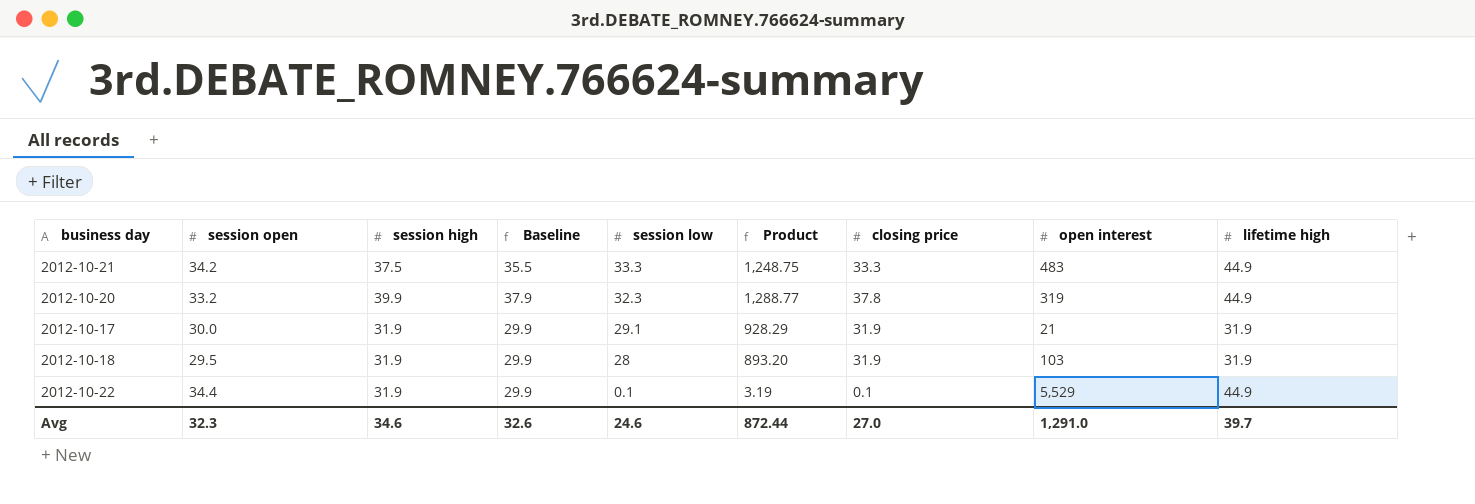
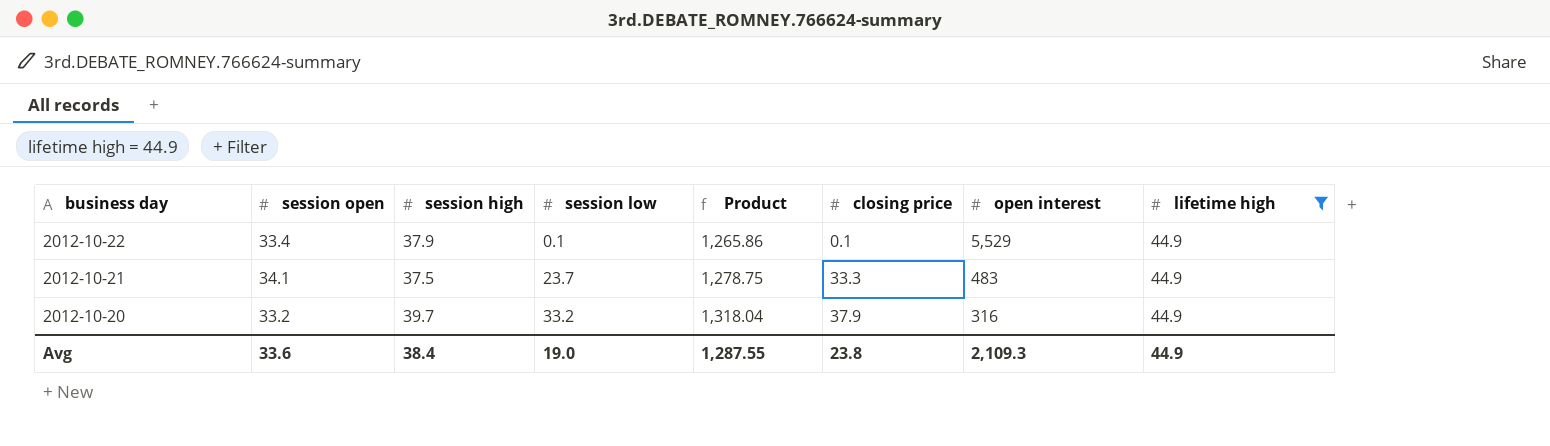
filter: none -> lifetime high = 44.9
row order: session low descending -> business day descending
column Baseline | formula: [session high] - 2 -> none
column Product | formula: [session high] * [session low] -> [session open] * [session high]
2012-10-22 | session open: 34.4 -> 33.4
2012-10-22 | session high: 31.9 -> 37.9
2012-10-21 | session open: 34.2 -> 34.1
2012-10-21 | session low: 33.3 -> 23.7
2012-10-20 | session high: 39.9 -> 39.7
2012-10-20 | session low: 32.3 -> 33.2
2012-10-20 | closing price: 37.8 -> 37.9
2012-10-20 | open interest: 319 -> 316
Avg | session open: 32.3 -> 33.6
Avg | session high: 34.6 -> 38.4
Avg | session low: 24.6 -> 19.0
Avg | Product: 872.44 -> 1,287.55
Avg | closing price: 27.0 -> 23.8
Avg | open interest: 1,291.0 -> 2,109.3
Avg | lifetime high: 39.7 -> 44.9

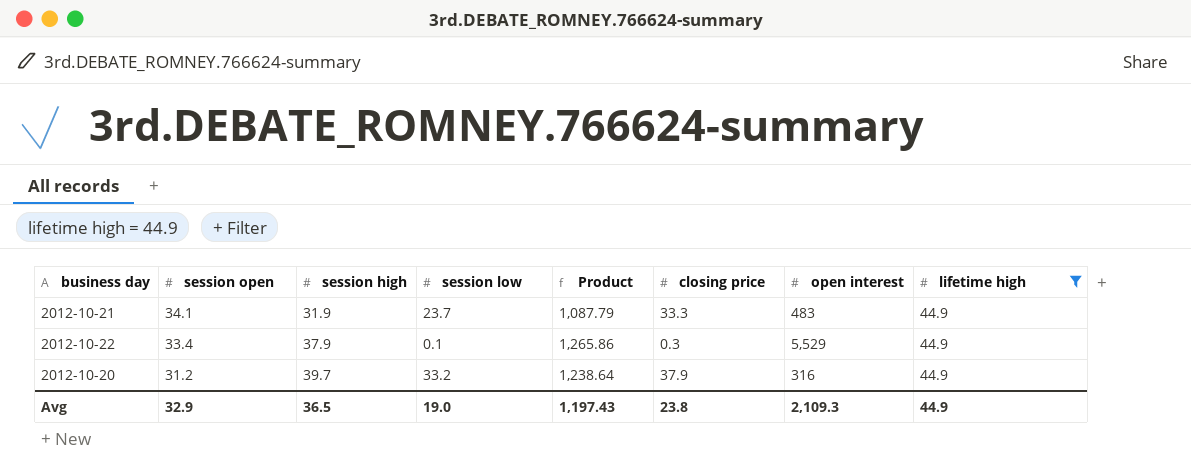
row order: business day descending -> session open descending
2012-10-21 | session high: 37.5 -> 31.9
2012-10-21 | Product: 1,278.75 -> 1,087.79
2012-10-22 | closing price: 0.1 -> 0.3
2012-10-20 | session open: 33.2 -> 31.2
2012-10-20 | Product: 1,318.04 -> 1,238.64
Avg | session open: 33.6 -> 32.9
Avg | session high: 38.4 -> 36.5
Avg | Product: 1,287.55 -> 1,197.43

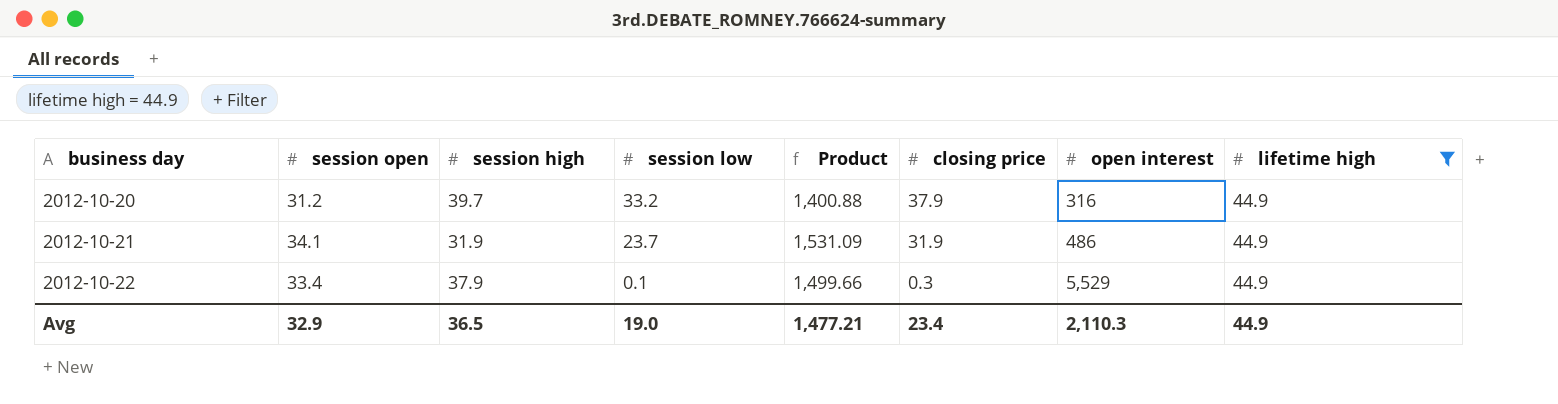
row order: session open descending -> business day ascending
column Product | formula: [session open] * [session high] -> [session open] * [lifetime high]
2012-10-21 | closing price: 33.3 -> 31.9
2012-10-21 | open interest: 483 -> 486
Avg | Product: 1,197.43 -> 1,477.21
Avg | closing price: 23.8 -> 23.4
Avg | open interest: 2,109.3 -> 2,110.3

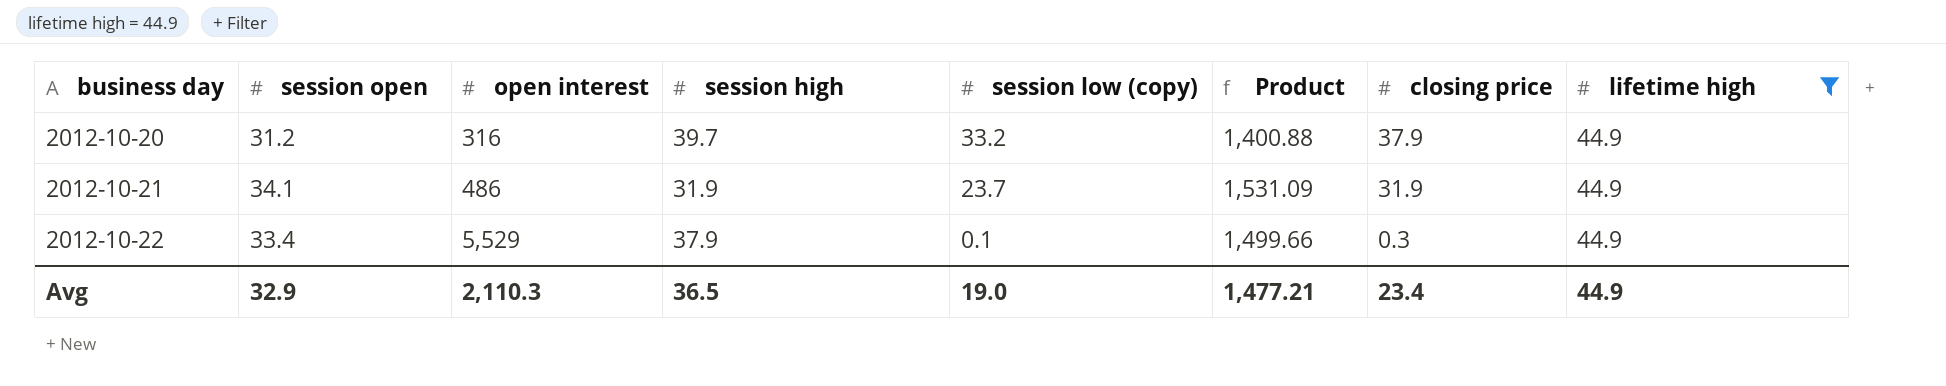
column open interest | position: 7 -> 3
column name: session low -> session low (copy)

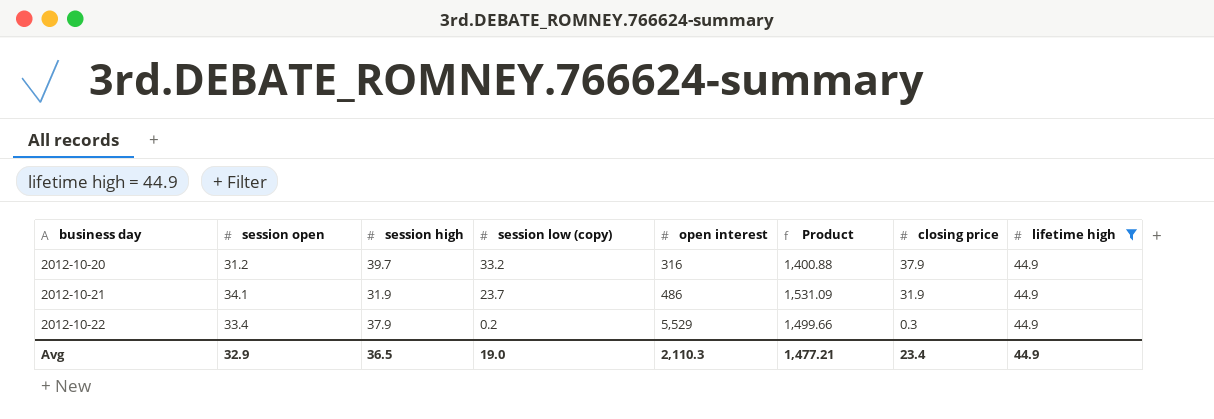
column open interest | position: 3 -> 5
2012-10-22 | session low (copy): 0.1 -> 0.2

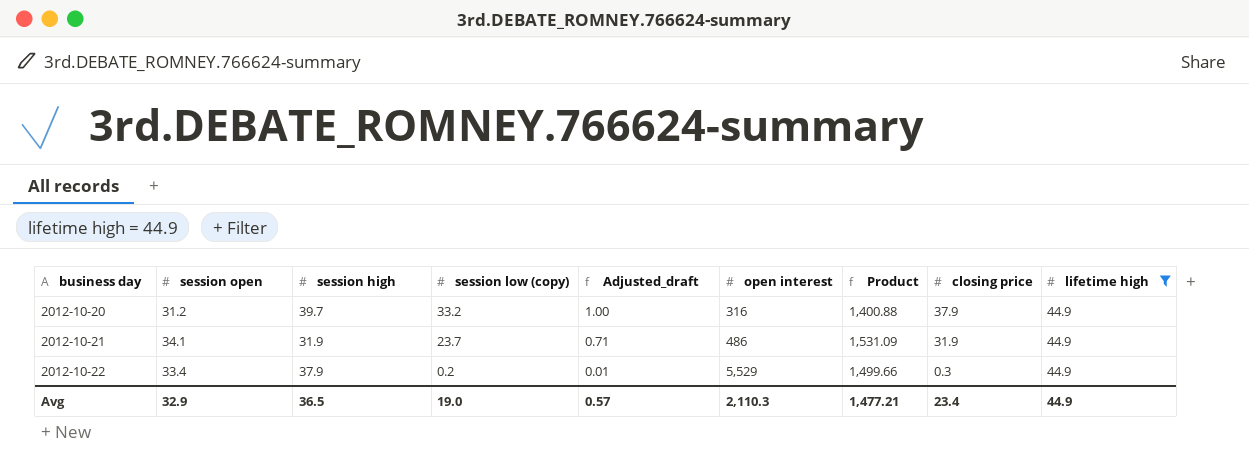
column Adjusted_draft | formula: none -> [session low (copy)] * 0.03

